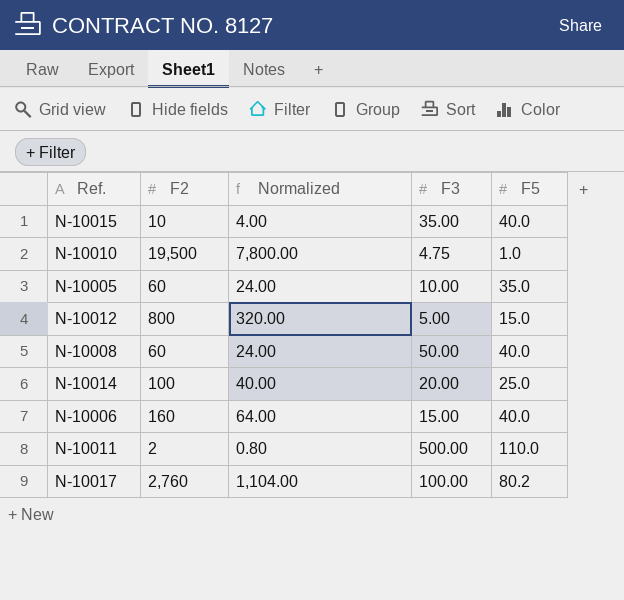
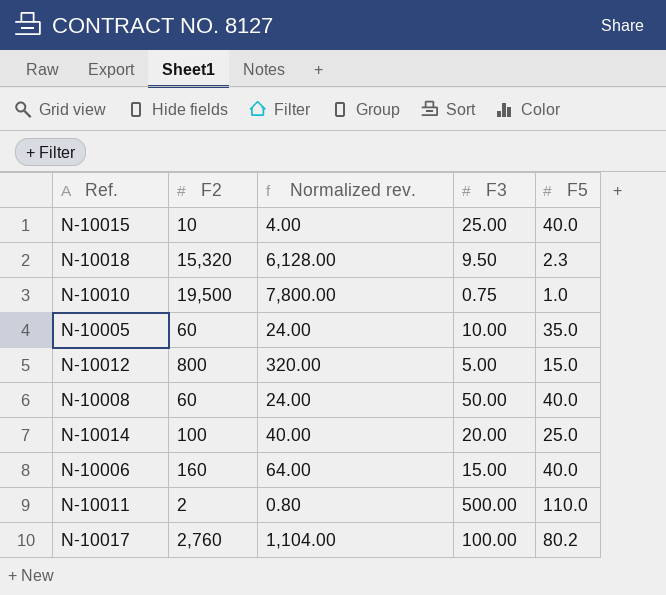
column name: Normalized -> Normalized rev.
N-10015 | F3: 35.00 -> 25.00
row N-10018: none -> 15,320 | 6,128.00 | 9.50 | 2.3
N-10010 | F3: 4.75 -> 0.75

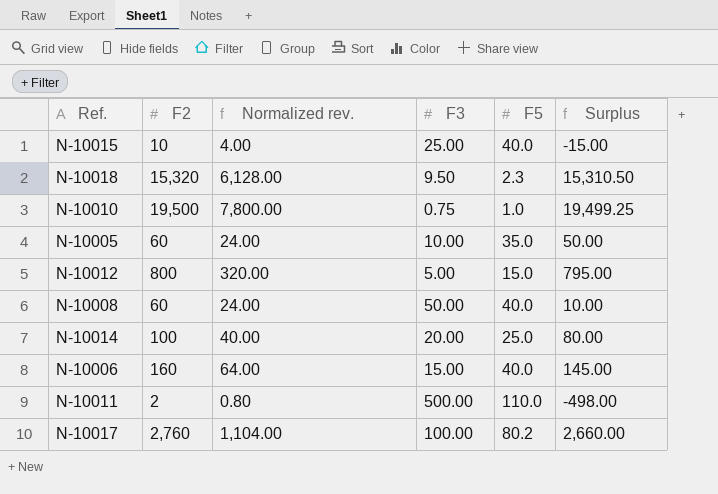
column Surplus | formula: none -> [F2] - [F3]

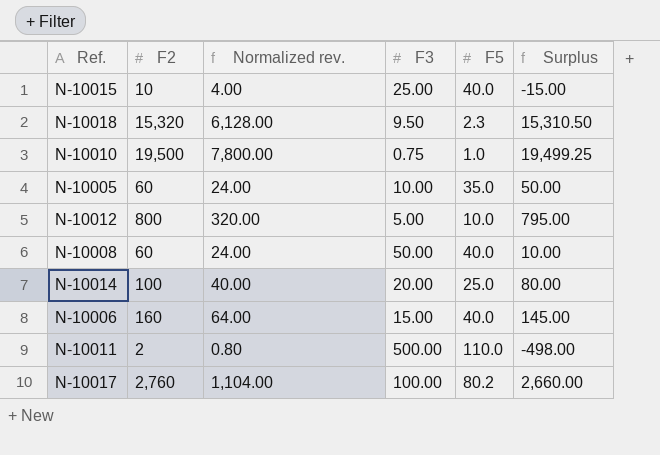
N-10012 | F5: 15.0 -> 10.0

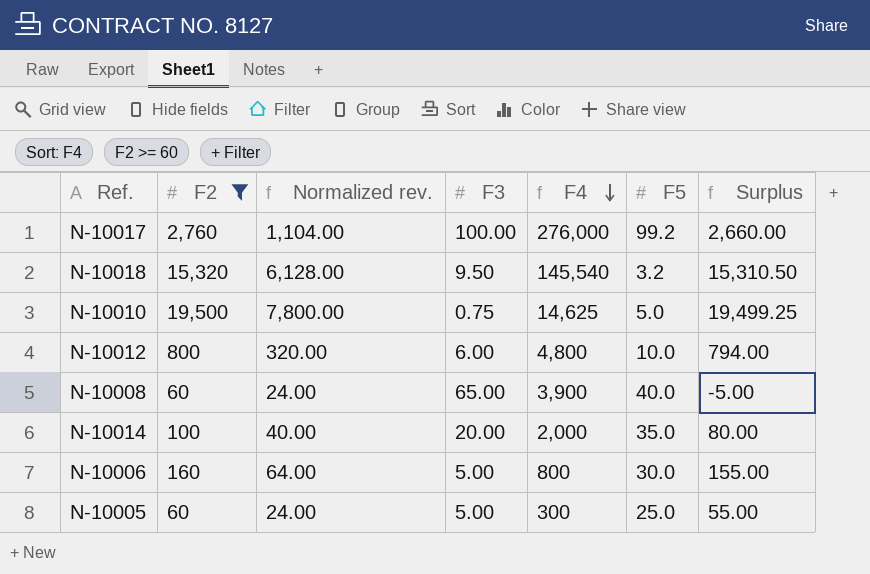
filter: none -> F2 >= 60
row order: none -> F4 descending
column F4 | formula: none -> [F2] * [F3]
N-10017 | F5: 80.2 -> 99.2
N-10018 | F5: 2.3 -> 3.2
N-10010 | F5: 1.0 -> 5.0
N-10012 | F3: 5.00 -> 6.00
N-10012 | Surplus: 795.00 -> 794.00
N-10008 | F3: 50.00 -> 65.00
N-10008 | Surplus: 10.00 -> -5.00
N-10014 | F5: 25.0 -> 35.0
N-10006 | F3: 15.00 -> 5.00
N-10006 | F5: 40.0 -> 30.0
N-10006 | Surplus: 145.00 -> 155.00
N-10005 | F3: 10.00 -> 5.00
N-10005 | F5: 35.0 -> 25.0
N-10005 | Surplus: 50.00 -> 55.00

